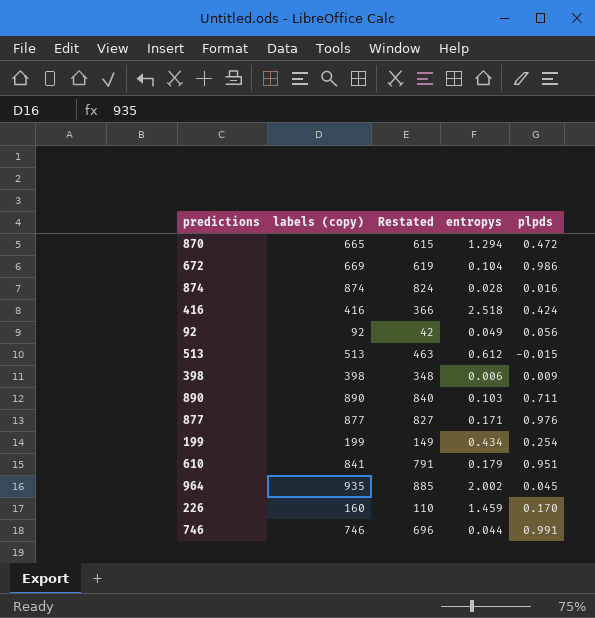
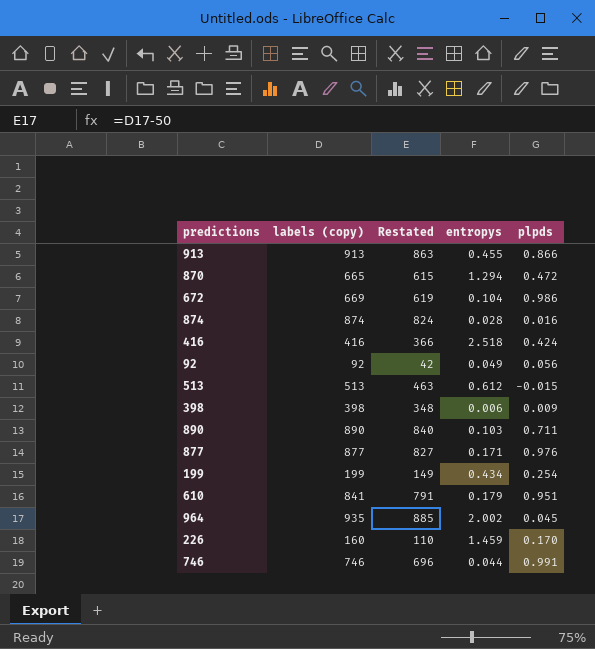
row 913: none -> 913 | 863 | 0.455 | 0.866

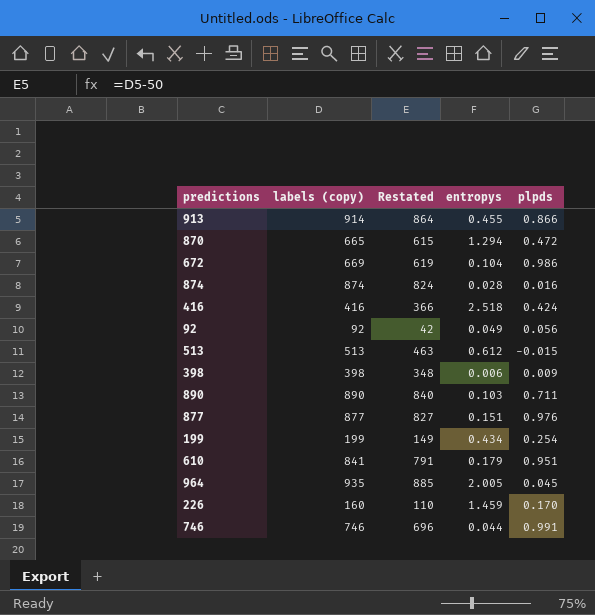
913 | labels (copy): 913 -> 914
913 | Restated: 863 -> 864
877 | entropys: 0.171 -> 0.151
964 | entropys: 2.002 -> 2.005

